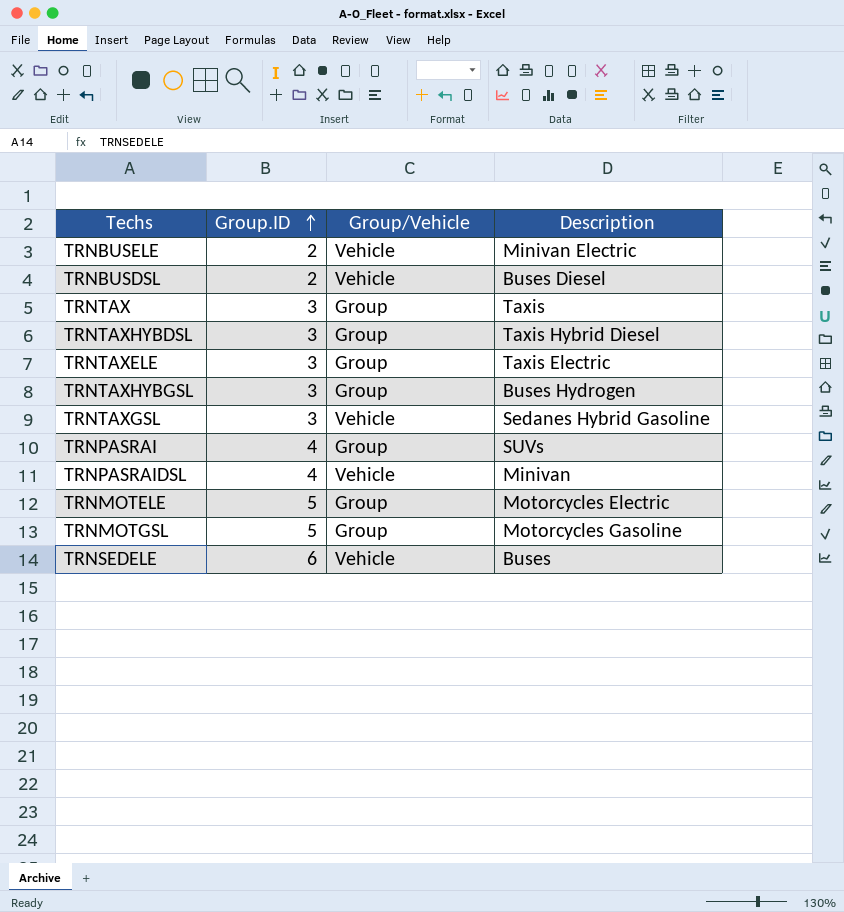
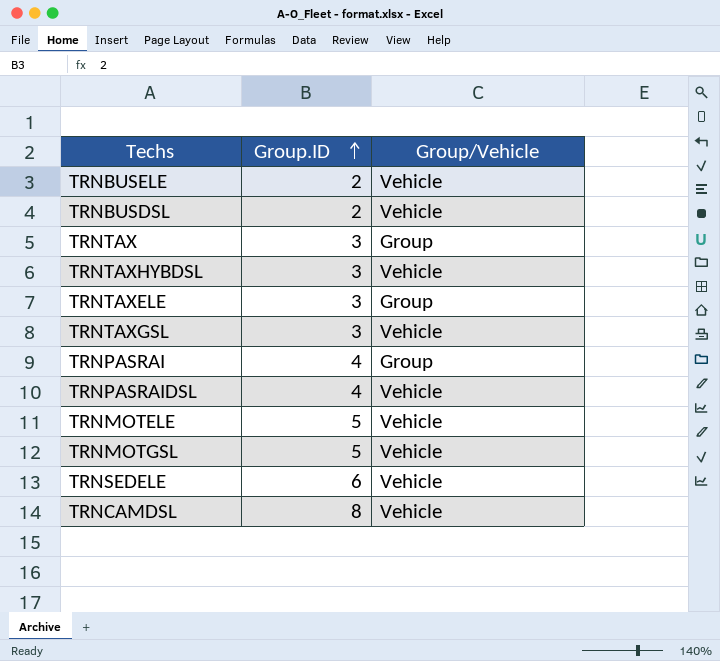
column Description | position: 4 -> none
row TRNTAXHYBGSL: 3 | Group | Buses Hydrogen -> none
TRNTAXHYBDSL | Group/Vehicle: Group -> Vehicle
TRNMOTELE | Group/Vehicle: Group -> Vehicle
TRNMOTGSL | Group/Vehicle: Group -> Vehicle
row TRNCAMDSL: none -> 8 | Vehicle

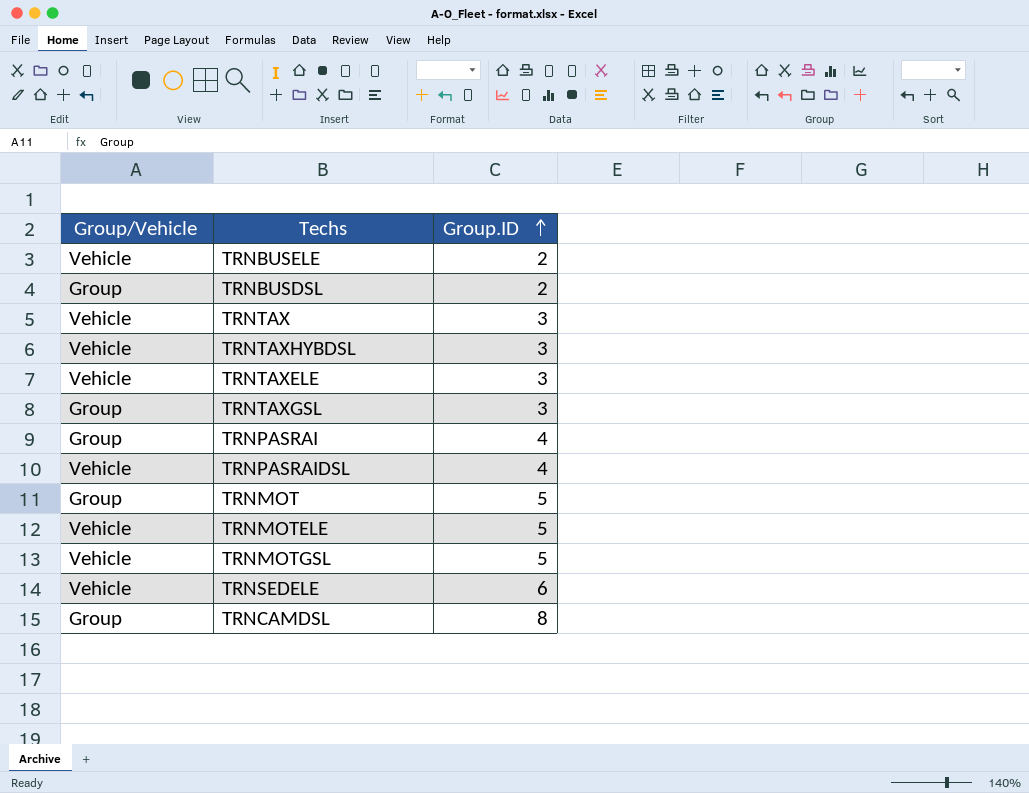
column Group/Vehicle | position: 3 -> 1
TRNBUSDSL | Group/Vehicle: Vehicle -> Group
TRNTAX | Group/Vehicle: Group -> Vehicle
TRNTAXELE | Group/Vehicle: Group -> Vehicle
TRNTAXGSL | Group/Vehicle: Vehicle -> Group
row TRNMOT: none -> Group | 5
TRNCAMDSL | Group/Vehicle: Vehicle -> Group

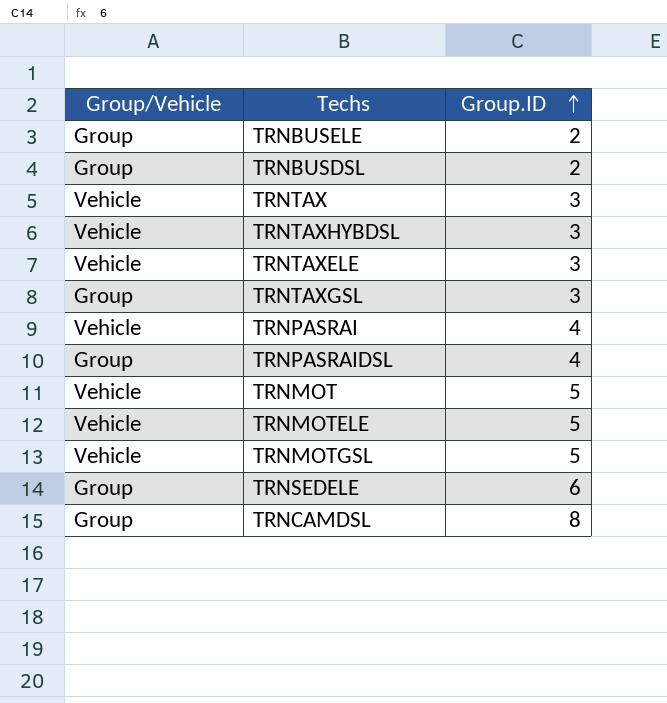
TRNBUSELE | Group/Vehicle: Vehicle -> Group
TRNPASRAI | Group/Vehicle: Group -> Vehicle
TRNPASRAIDSL | Group/Vehicle: Vehicle -> Group
TRNMOT | Group/Vehicle: Group -> Vehicle
TRNSEDELE | Group/Vehicle: Vehicle -> Group

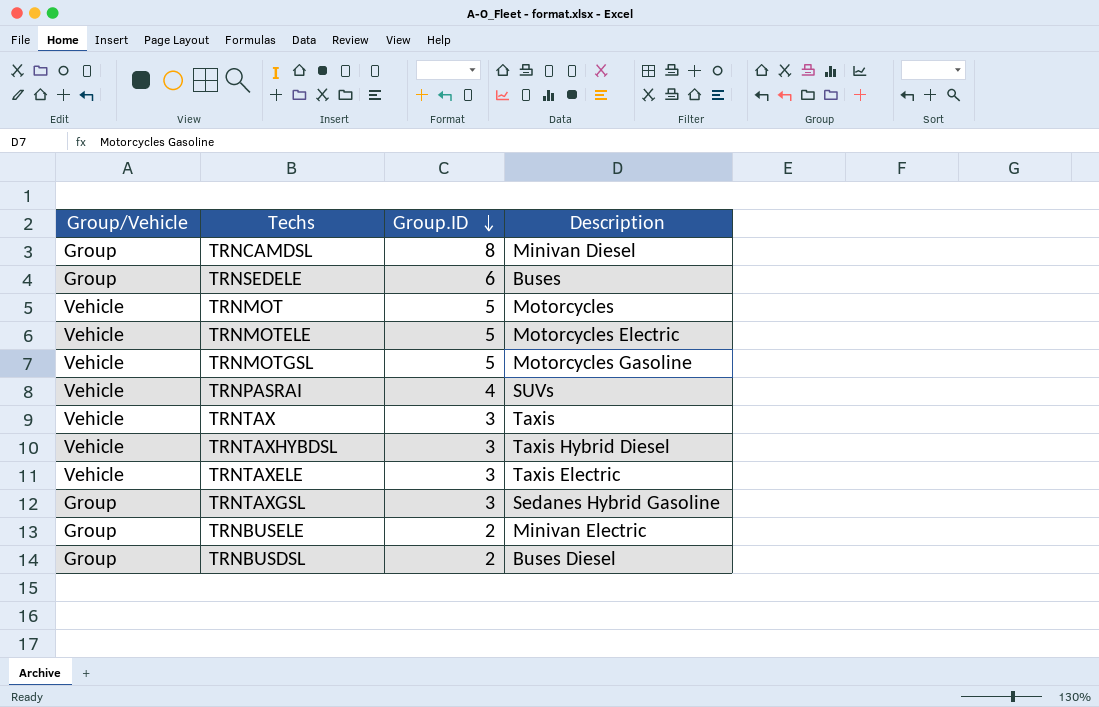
row order: Group.ID ascending -> Group.ID descending
column Description | position: none -> 4
row TRNPASRAIDSL: Group | 4 -> none

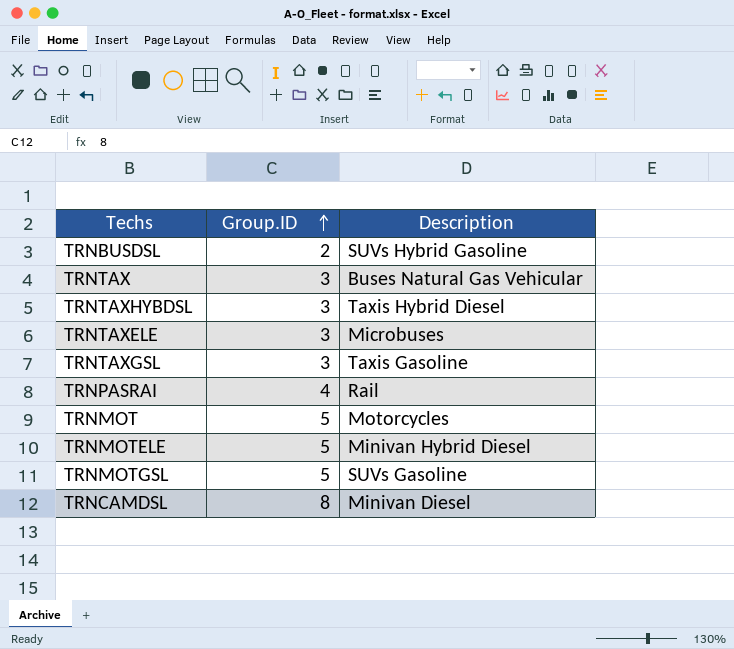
row order: Group.ID descending -> Group.ID ascending
column Group/Vehicle | position: 1 -> none
row TRNSEDELE: Group | 6 | Buses -> none
row TRNBUSELE: Group | 2 | Minivan Electric -> none
TRNBUSDSL | Description: Buses Diesel -> SUVs Hybrid Gasoline
TRNTAX | Description: Taxis -> Buses Natural Gas Vehicular
TRNTAXELE | Description: Taxis Electric -> Microbuses
TRNTAXGSL | Description: Sedanes Hybrid Gasoline -> Taxis Gasoline
TRNPASRAI | Description: SUVs -> Rail
TRNMOTELE | Description: Motorcycles Electric -> Minivan Hybrid Diesel
TRNMOTGSL | Description: Motorcycles Gasoline -> SUVs Gasoline

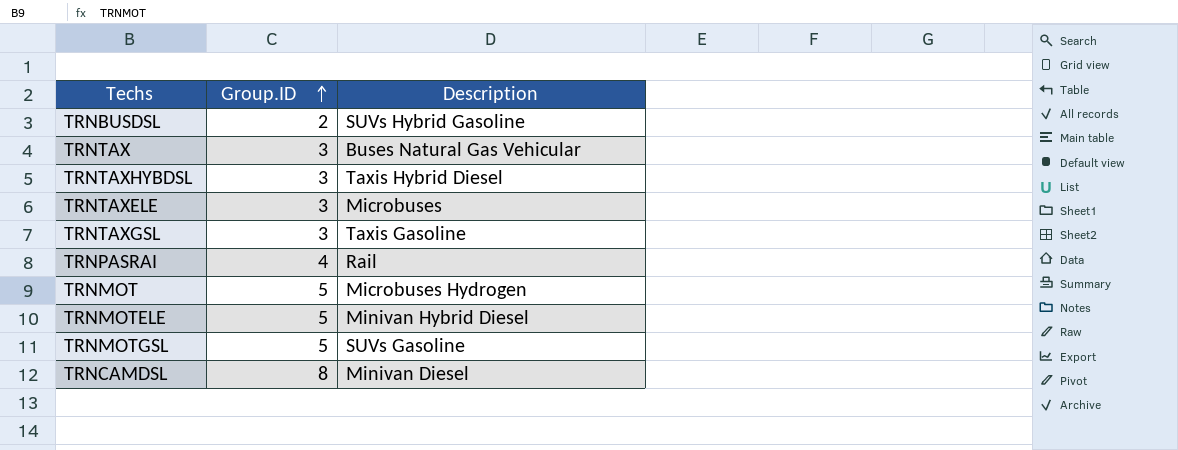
TRNMOT | Description: Motorcycles -> Microbuses Hydrogen

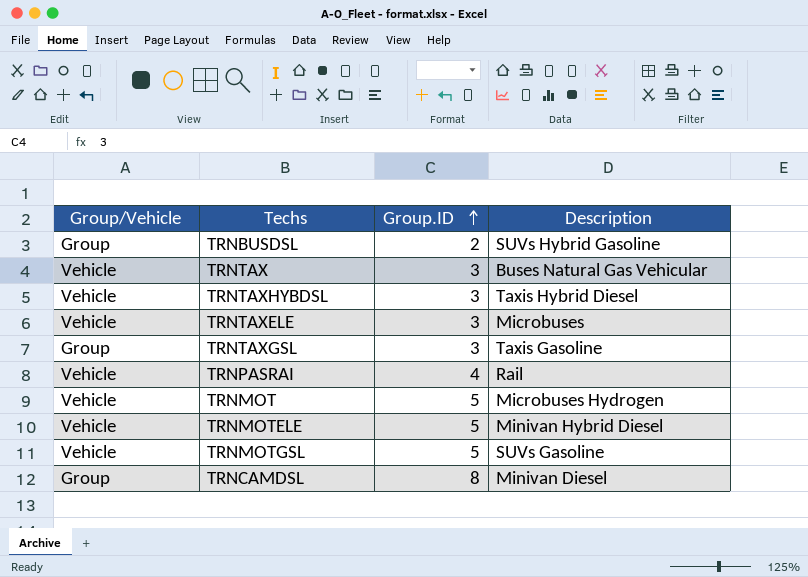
column Group/Vehicle | position: none -> 1

